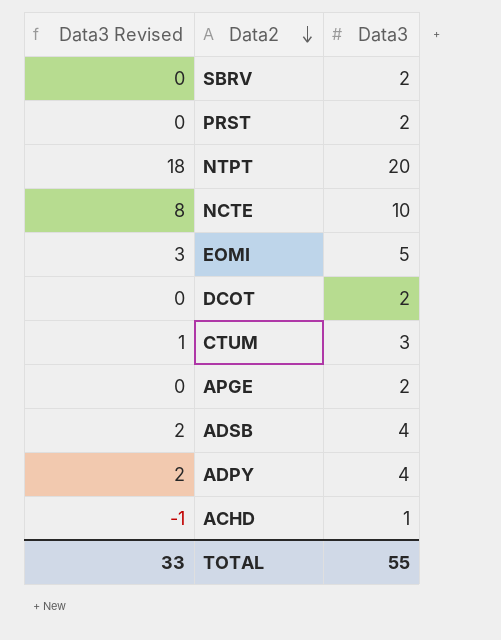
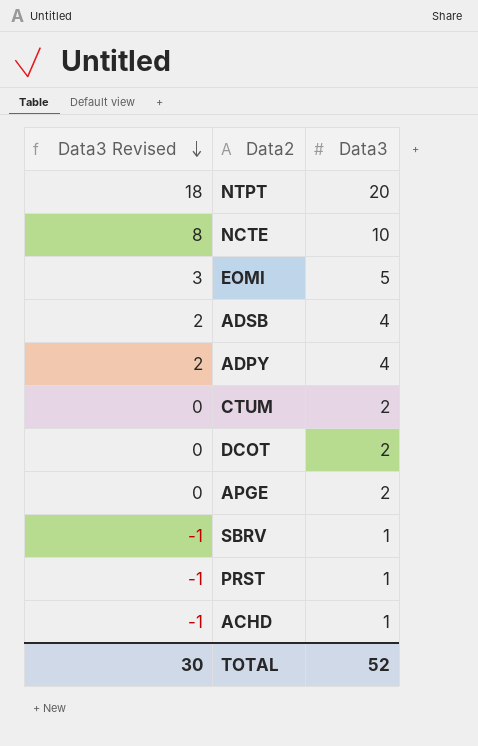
row order: Data2 descending -> Data3 Revised descending
CTUM | Data3 Revised: 1 -> 0
CTUM | Data3: 3 -> 2
SBRV | Data3 Revised: 0 -> -1
SBRV | Data3: 2 -> 1
PRST | Data3 Revised: 0 -> -1
PRST | Data3: 2 -> 1
TOTAL | Data3 Revised: 33 -> 30
TOTAL | Data3: 55 -> 52

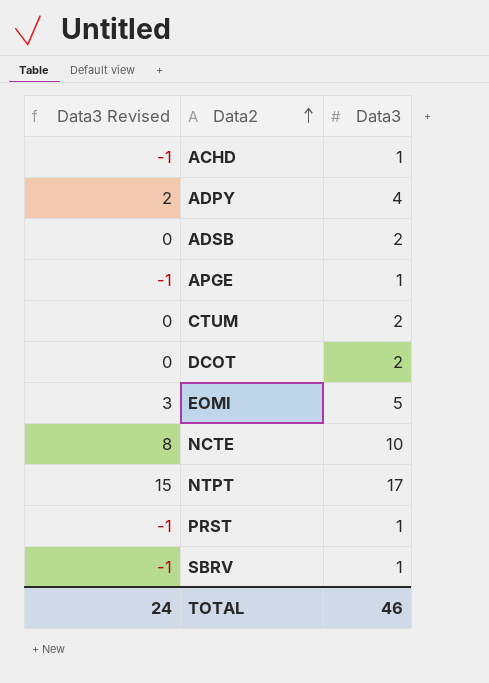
row order: Data3 Revised descending -> Data2 ascending
ADSB | Data3 Revised: 2 -> 0
ADSB | Data3: 4 -> 2
APGE | Data3 Revised: 0 -> -1
APGE | Data3: 2 -> 1
NTPT | Data3 Revised: 18 -> 15
NTPT | Data3: 20 -> 17
TOTAL | Data3 Revised: 30 -> 24
TOTAL | Data3: 52 -> 46

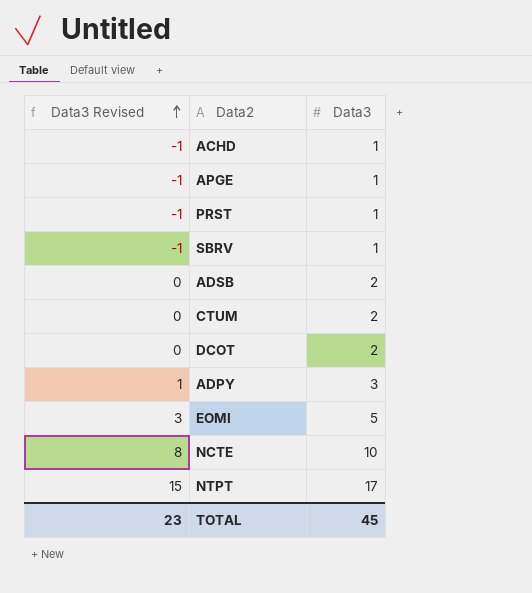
row order: Data2 ascending -> Data3 Revised ascending
ADPY | Data3 Revised: 2 -> 1
ADPY | Data3: 4 -> 3
TOTAL | Data3 Revised: 24 -> 23
TOTAL | Data3: 46 -> 45

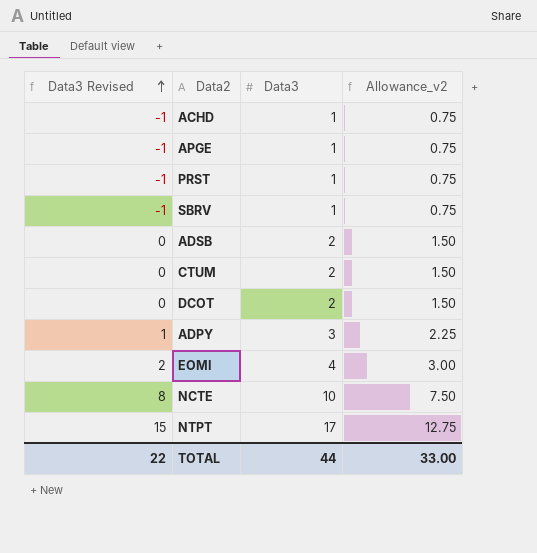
column Allowance_v2 | formula: none -> [Data3] * 0.75
EOMI | Data3 Revised: 3 -> 2
EOMI | Data3: 5 -> 4
TOTAL | Data3 Revised: 23 -> 22
TOTAL | Data3: 45 -> 44

